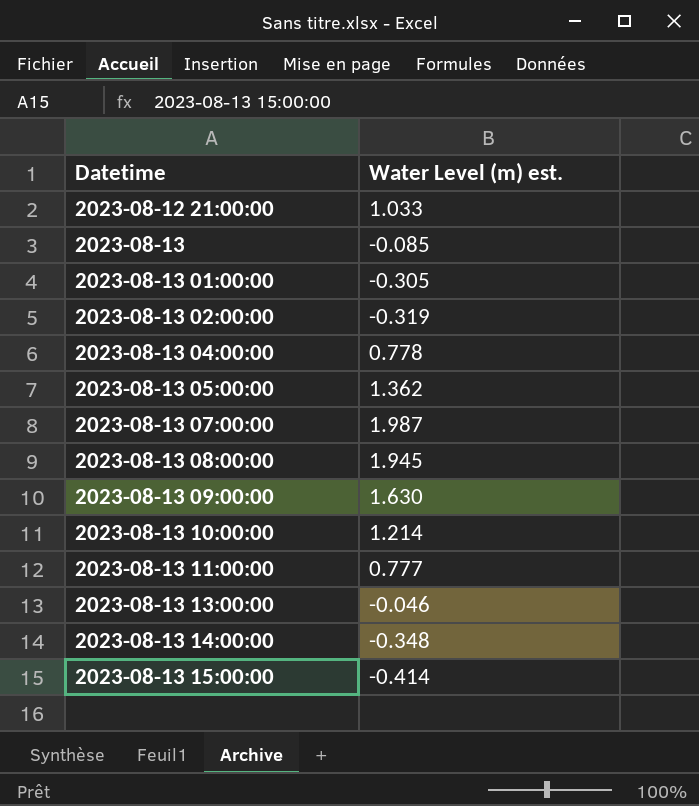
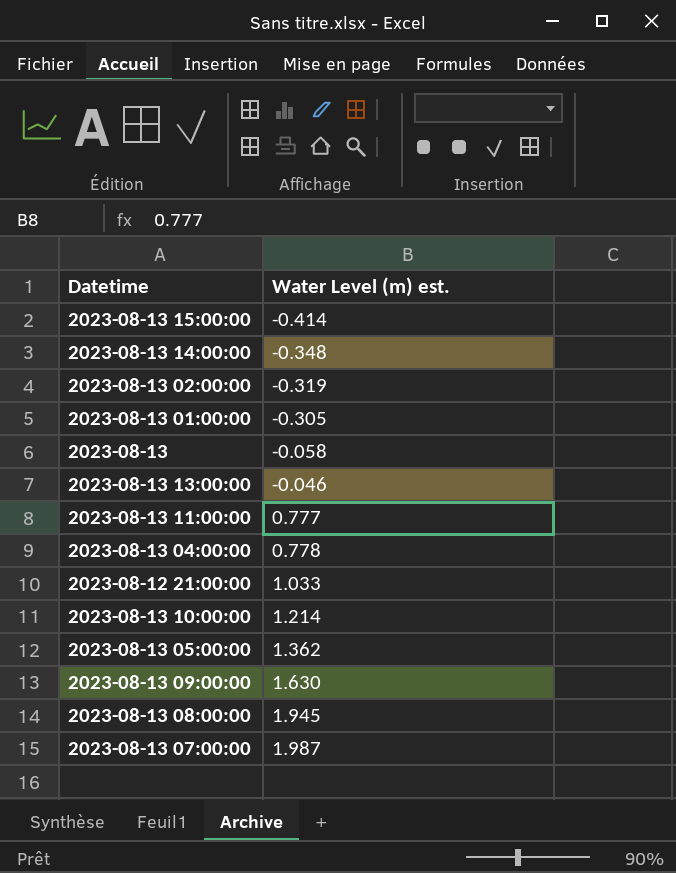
row order: Datetime ascending -> Water Level (m) est. ascending
2023-08-13 | Water Level (m) est.: -0.085 -> -0.058

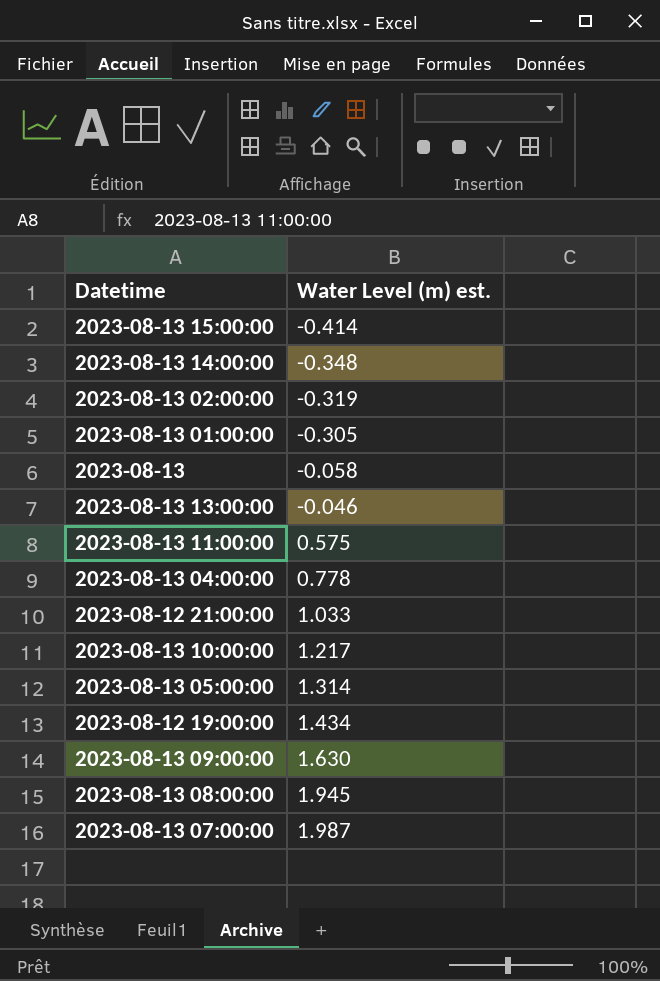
2023-08-13 11:00:00 | Water Level (m) est.: 0.777 -> 0.575
2023-08-13 10:00:00 | Water Level (m) est.: 1.214 -> 1.217
2023-08-13 05:00:00 | Water Level (m) est.: 1.362 -> 1.314
row 2023-08-12 19:00:00: none -> 1.434

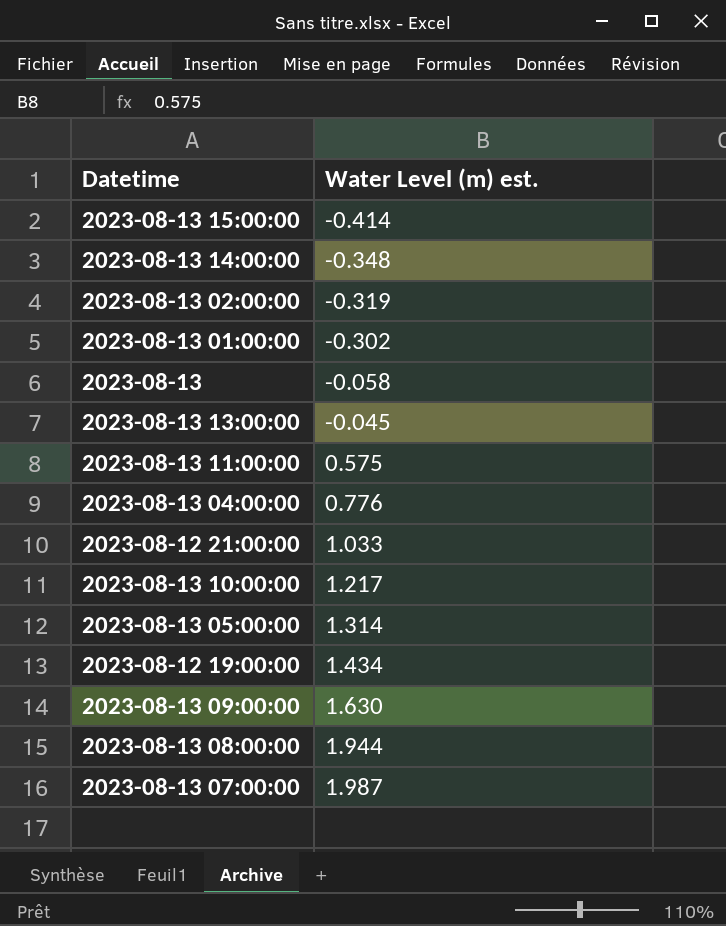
2023-08-13 01:00:00 | Water Level (m) est.: -0.305 -> -0.302
2023-08-13 13:00:00 | Water Level (m) est.: -0.046 -> -0.045
2023-08-13 04:00:00 | Water Level (m) est.: 0.778 -> 0.776
2023-08-13 08:00:00 | Water Level (m) est.: 1.945 -> 1.944

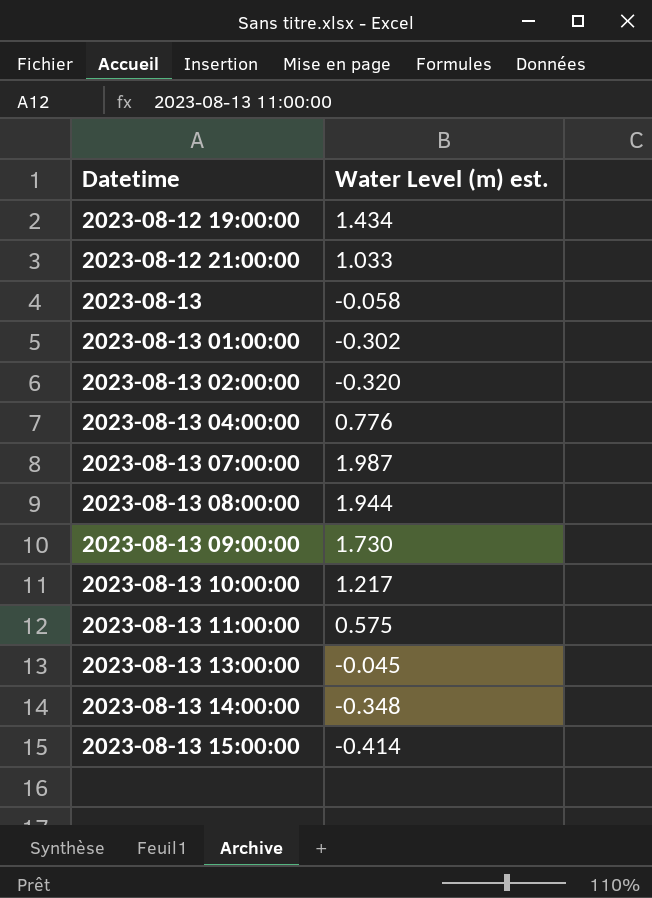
row order: Water Level (m) est. ascending -> Datetime ascending
row 2023-08-13 05:00:00: 1.314 -> none
2023-08-13 02:00:00 | Water Level (m) est.: -0.319 -> -0.320
2023-08-13 09:00:00 | Water Level (m) est.: 1.630 -> 1.730

